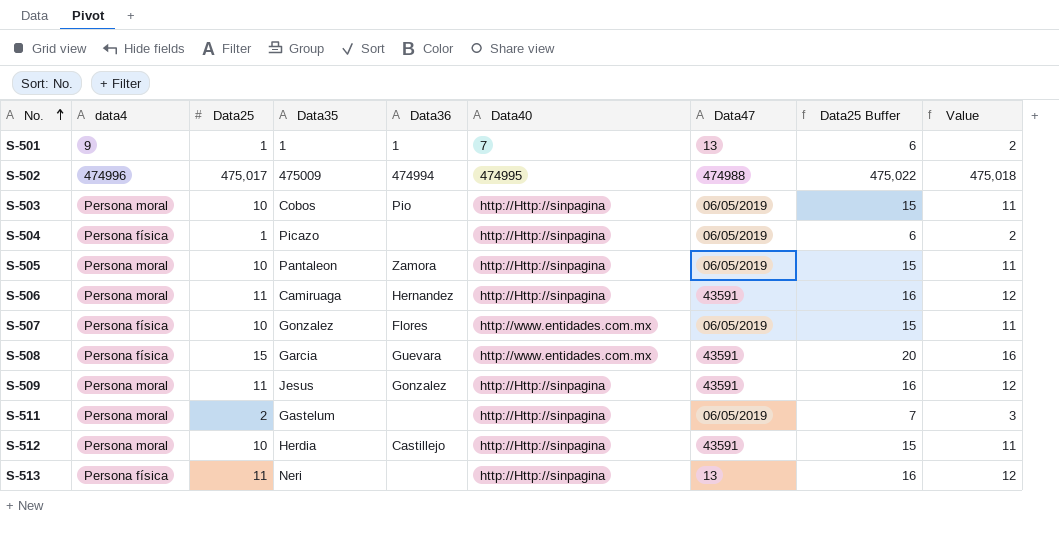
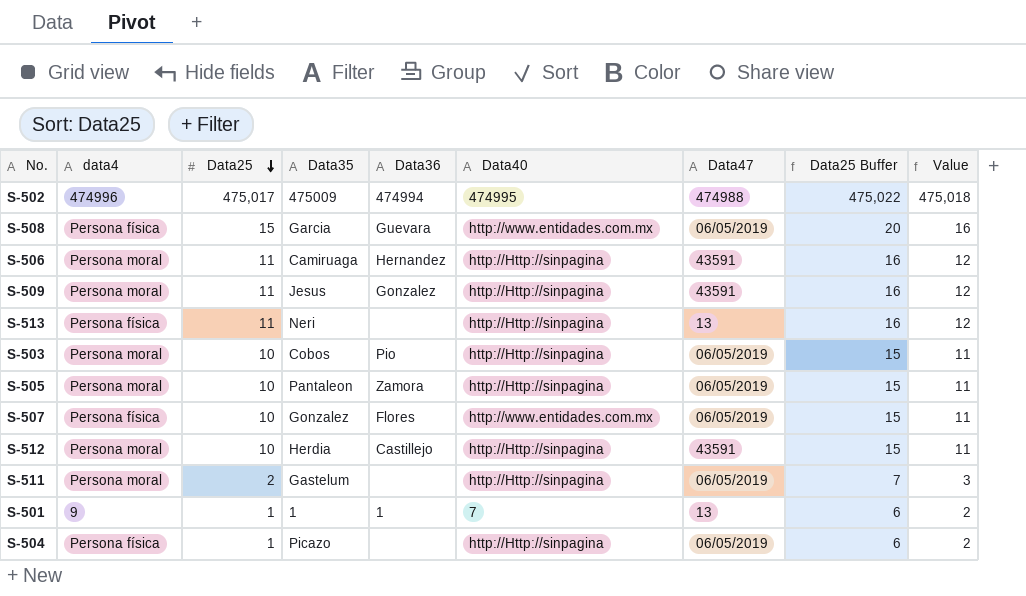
row order: No. ascending -> Data25 descending
S-508 | Data47: 43591 -> 06/05/2019

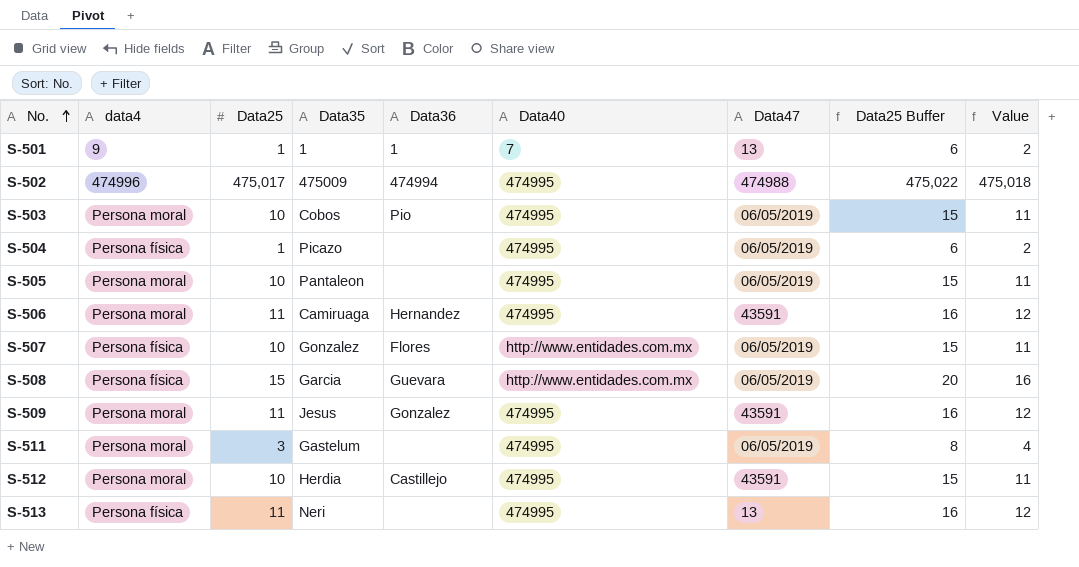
row order: Data25 descending -> No. ascending
S-503 | Data40: http://Http://sinpagina -> 474995
S-504 | Data40: http://Http://sinpagina -> 474995
S-505 | Data36: Zamora -> none
S-505 | Data40: http://Http://sinpagina -> 474995
S-506 | Data40: http://Http://sinpagina -> 474995
S-509 | Data40: http://Http://sinpagina -> 474995
S-511 | Data25: 2 -> 3
S-511 | Data40: http://Http://sinpagina -> 474995
S-511 | Data25 Buffer: 7 -> 8
S-511 | Value: 3 -> 4
S-512 | Data40: http://Http://sinpagina -> 474995
S-513 | Data40: http://Http://sinpagina -> 474995

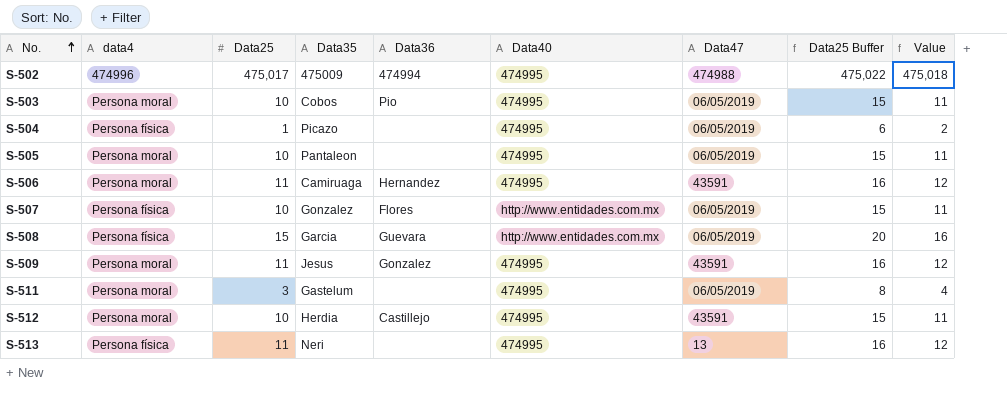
row S-501: 9 | 1 | 1 | 1 | 7 | 13 | 6 | 2 -> none

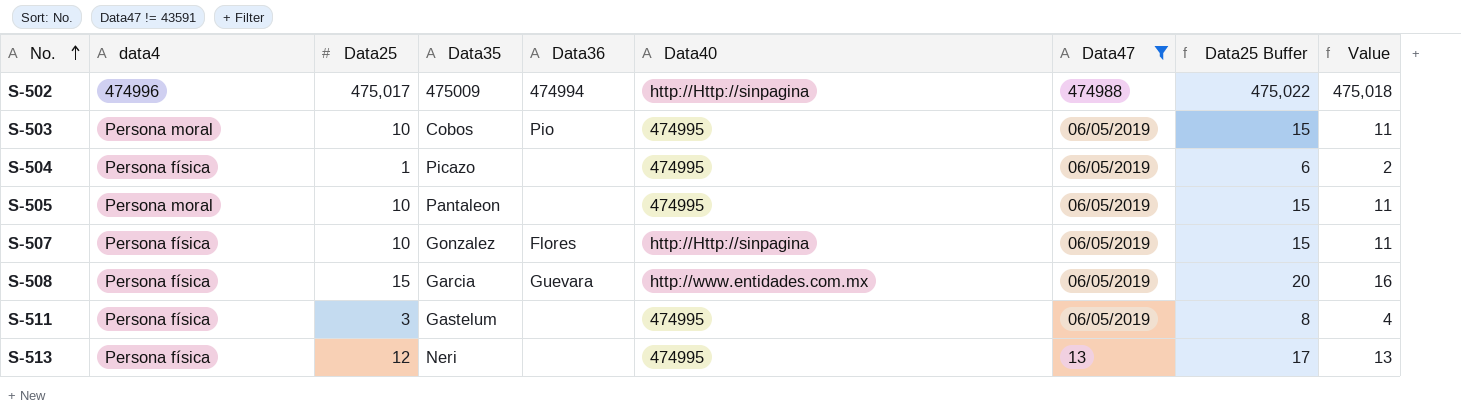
filter: none -> Data47 != 43591
S-502 | Data40: 474995 -> http://Http://sinpagina
S-507 | Data40: http://www.entidades.com.mx -> http://Http://sinpagina
S-511 | data4: Persona moral -> Persona física
S-513 | Data25: 11 -> 12
S-513 | Data25 Buffer: 16 -> 17
S-513 | Value: 12 -> 13

